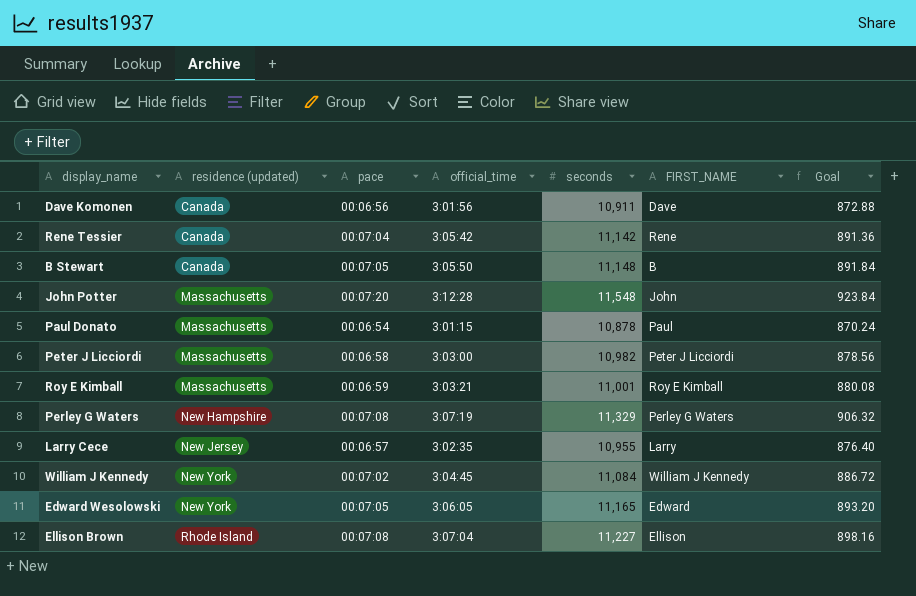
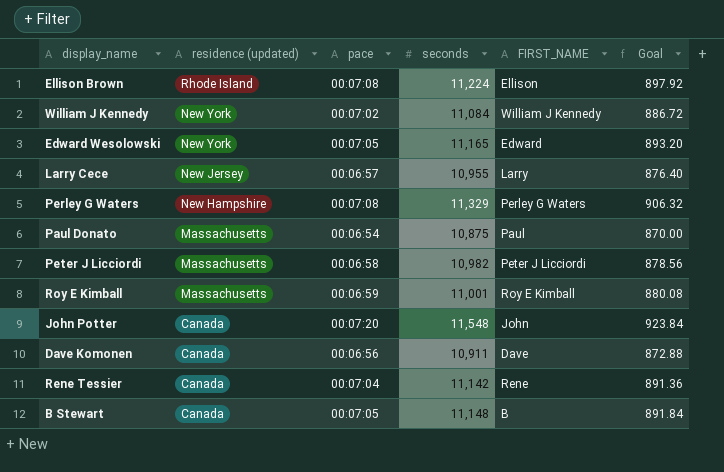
row order: residence (updated) ascending -> residence (updated) descending
column official_time | position: 4 -> none
Ellison Brown | seconds: 11,227 -> 11,224
Ellison Brown | Goal: 898.16 -> 897.92
Paul Donato | seconds: 10,878 -> 10,875
Paul Donato | Goal: 870.24 -> 870.00
John Potter | residence (updated): Massachusetts -> Canada

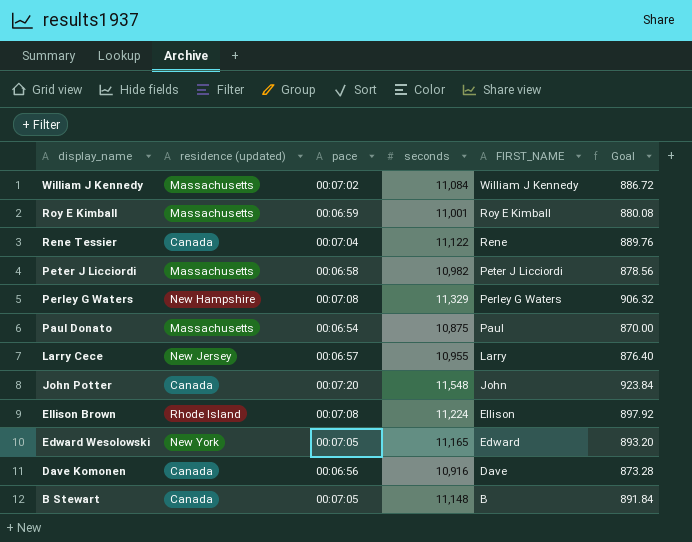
row order: residence (updated) descending -> display_name descending
William J Kennedy | residence (updated): New York -> Massachusetts
Rene Tessier | seconds: 11,142 -> 11,122
Rene Tessier | Goal: 891.36 -> 889.76
Dave Komonen | seconds: 10,911 -> 10,916
Dave Komonen | Goal: 872.88 -> 873.28

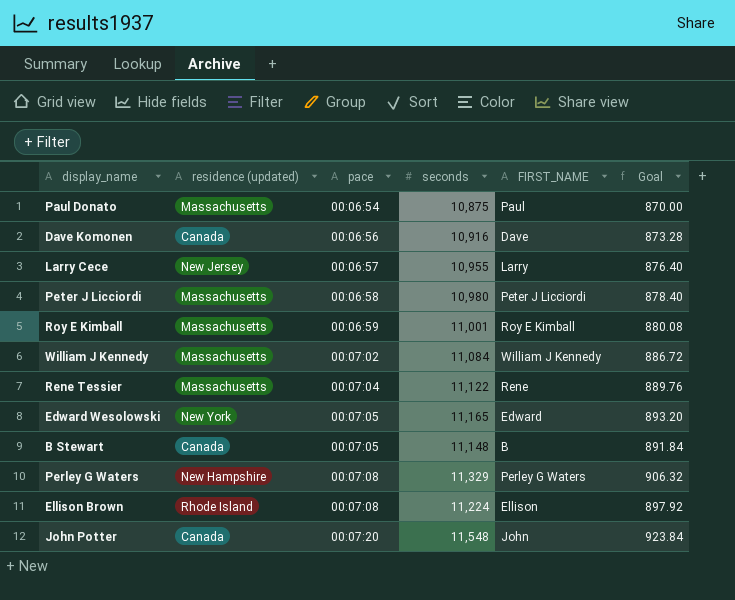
row order: display_name descending -> pace ascending
Peter J Licciordi | seconds: 10,982 -> 10,980
Peter J Licciordi | Goal: 878.56 -> 878.40
Rene Tessier | residence (updated): Canada -> Massachusetts

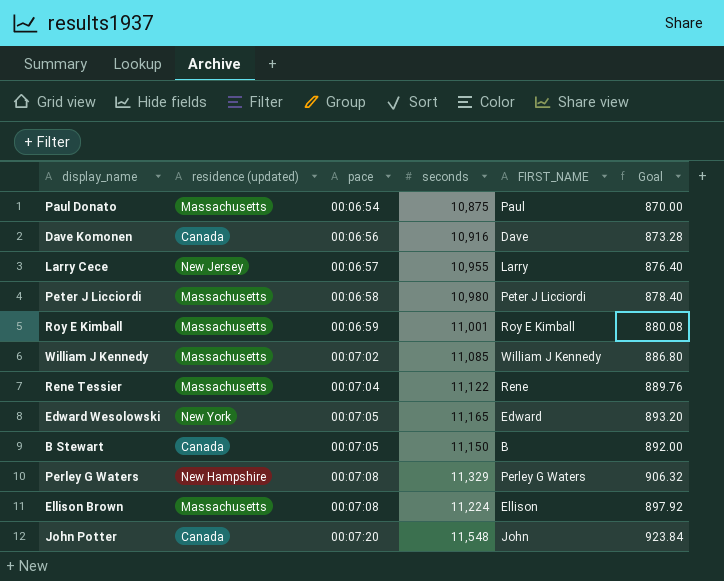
William J Kennedy | seconds: 11,084 -> 11,085
William J Kennedy | Goal: 886.72 -> 886.80
B Stewart | seconds: 11,148 -> 11,150
B Stewart | Goal: 891.84 -> 892.00
Ellison Brown | residence (updated): Rhode Island -> Massachusetts

